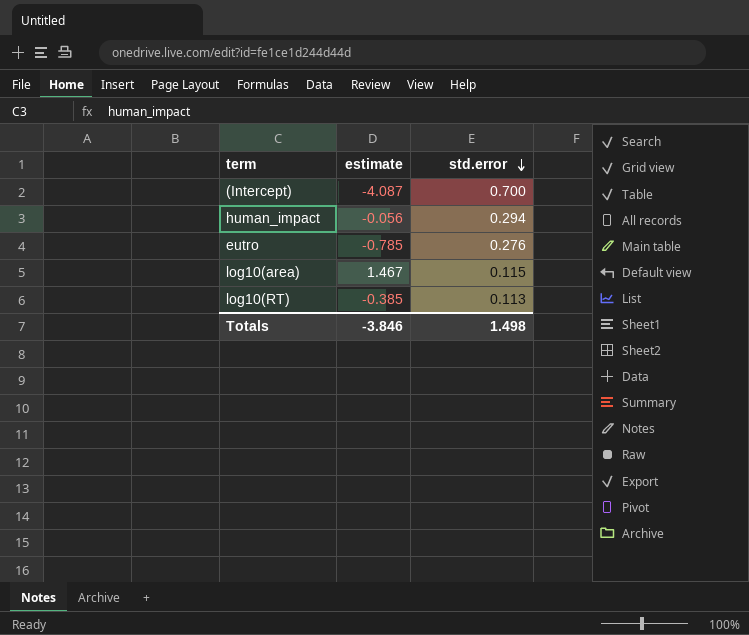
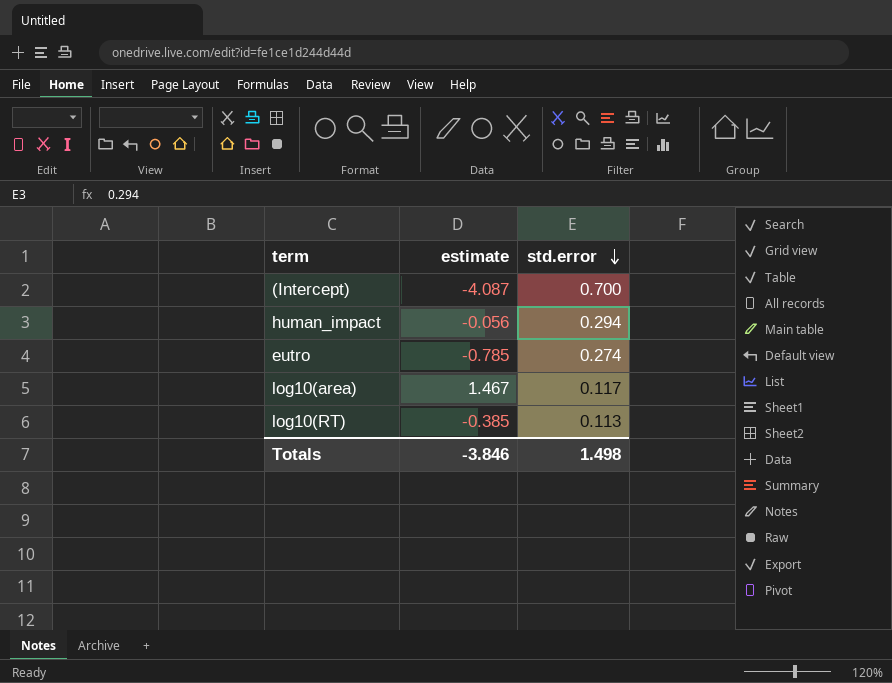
eutro | std.error: 0.276 -> 0.274
log10(area) | std.error: 0.115 -> 0.117

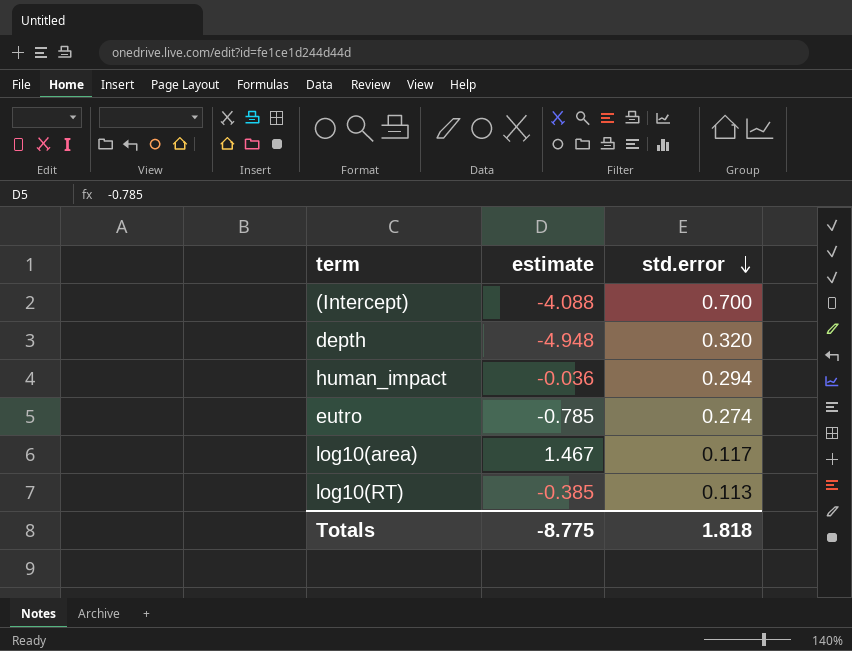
(Intercept) | estimate: -4.087 -> -4.088
row depth: none -> -4.948 | 0.320
human_impact | estimate: -0.056 -> -0.036
Totals | estimate: -3.846 -> -8.775
Totals | std.error: 1.498 -> 1.818

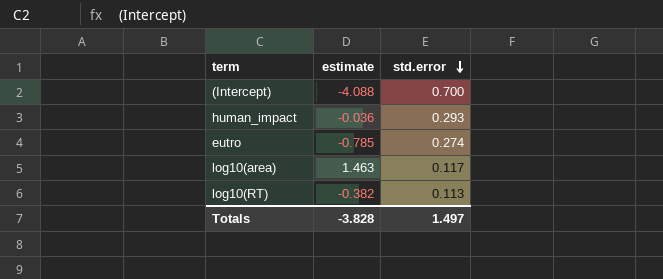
row depth: -4.948 | 0.320 -> none
human_impact | std.error: 0.294 -> 0.293
log10(area) | estimate: 1.467 -> 1.463
log10(RT) | estimate: -0.385 -> -0.382
Totals | estimate: -8.775 -> -3.828
Totals | std.error: 1.818 -> 1.497

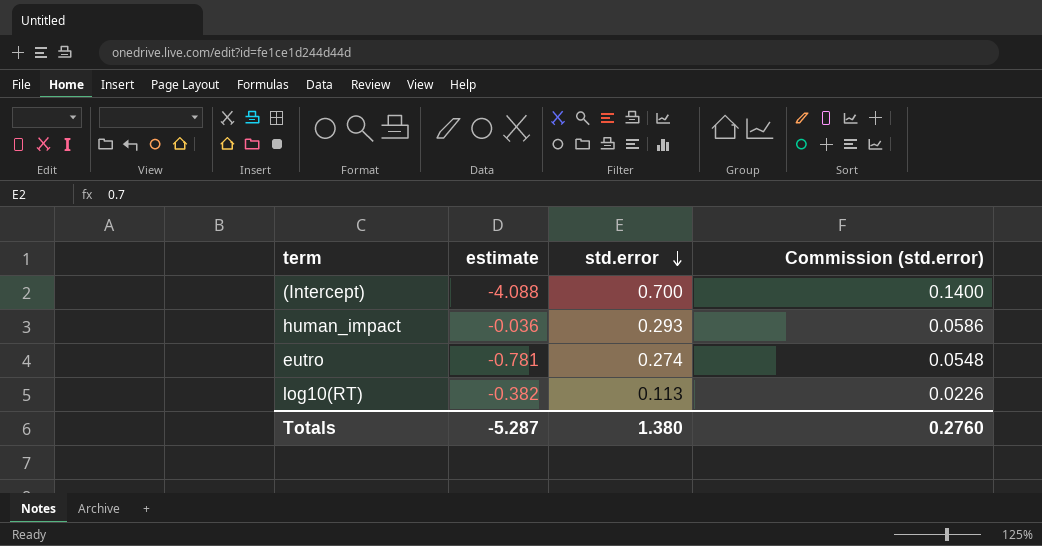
column Commission (std.error) | formula: none -> [std.error] * 0.2
row log10(area): 1.463 | 0.117 -> none
eutro | estimate: -0.785 -> -0.781
Totals | estimate: -3.828 -> -5.287
Totals | std.error: 1.497 -> 1.380

